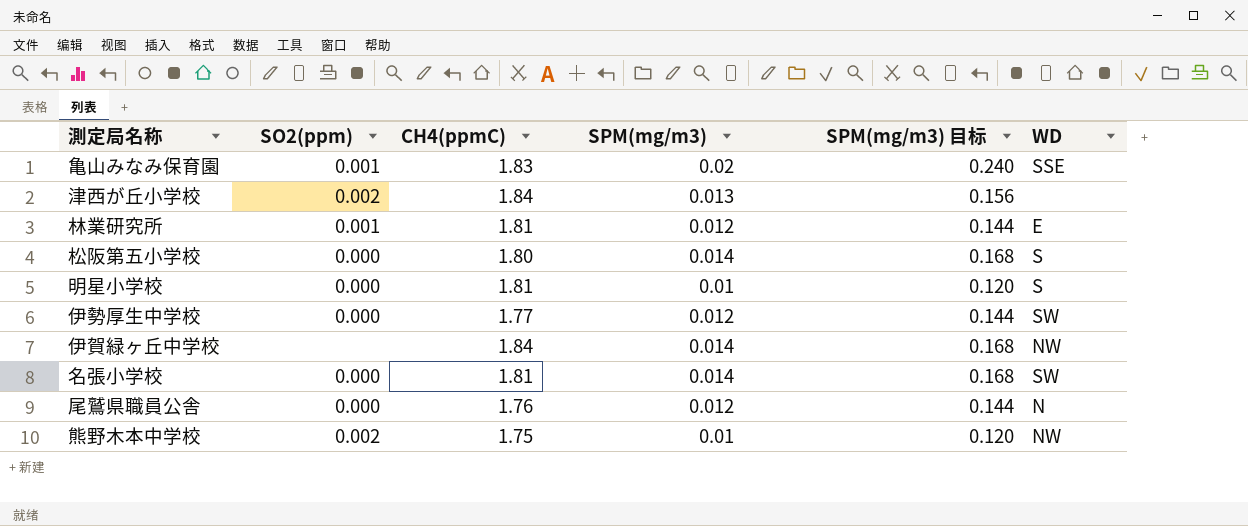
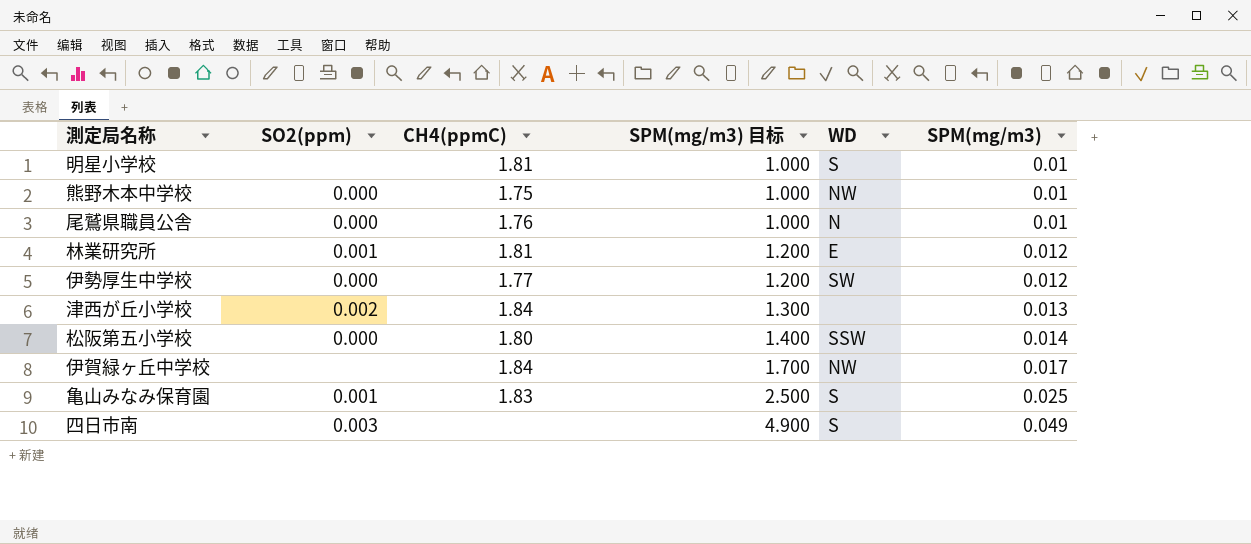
row order: none -> SPM(mg/m3) 目标 ascending
column SPM(mg/m3) 目标 | formula: [SPM(mg/m3)] * 12 -> [SPM(mg/m3)] * 100
column SPM(mg/m3) | position: 4 -> 6
row 名張小学校: 0.000 | 1.81 | 0.014 | 0.168 | SW -> none
明星小学校 | SO2(ppm): 0.000 -> none
熊野木本中学校 | SO2(ppm): 0.002 -> 0.000
尾鷲県職員公舎 | SPM(mg/m3): 0.012 -> 0.01
松阪第五小学校 | WD: S -> SSW
伊賀緑ヶ丘中学校 | SPM(mg/m3): 0.014 -> 0.017
亀山みなみ保育園 | WD: SSE -> S
亀山みなみ保育園 | SPM(mg/m3): 0.02 -> 0.025
row 四日市南: none -> 0.003 | none | 4.900 | S | 0.049

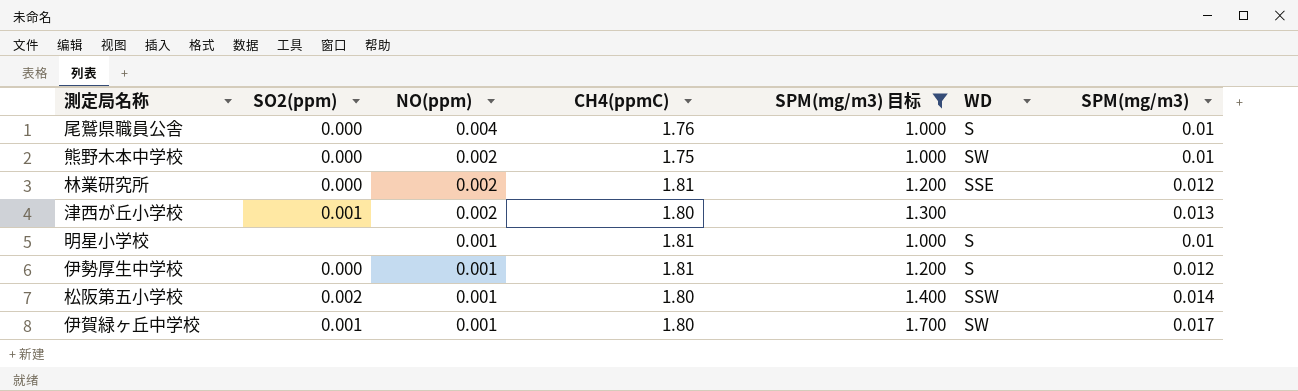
filter: none -> SPM(mg/m3) 目标 <= 1.700
row order: SPM(mg/m3) 目标 ascending -> NO(ppm) descending
column NO(ppm) | position: none -> 3
尾鷲県職員公舎 | WD: N -> S
熊野木本中学校 | WD: NW -> SW
林業研究所 | SO2(ppm): 0.001 -> 0.000
林業研究所 | WD: E -> SSE
津西が丘小学校 | SO2(ppm): 0.002 -> 0.001
津西が丘小学校 | CH4(ppmC): 1.84 -> 1.80
伊勢厚生中学校 | CH4(ppmC): 1.77 -> 1.81
伊勢厚生中学校 | WD: SW -> S
松阪第五小学校 | SO2(ppm): 0.000 -> 0.002
伊賀緑ヶ丘中学校 | SO2(ppm): none -> 0.001
伊賀緑ヶ丘中学校 | CH4(ppmC): 1.84 -> 1.80
伊賀緑ヶ丘中学校 | WD: NW -> SW

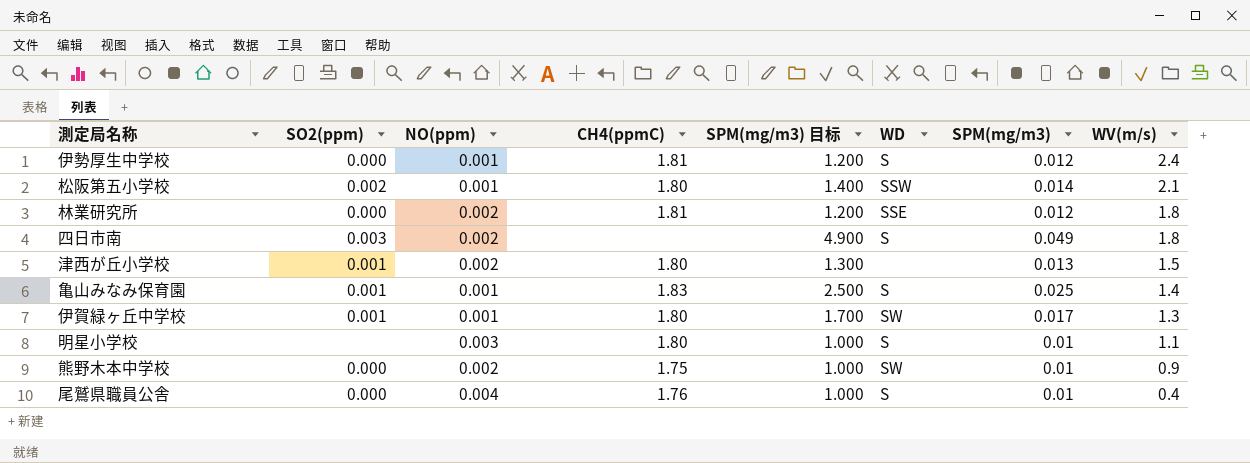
filter: SPM(mg/m3) 目标 <= 1.700 -> none
row order: NO(ppm) descending -> WV(m/s) descending
column WV(m/s) | position: none -> 8
明星小学校 | NO(ppm): 0.001 -> 0.003
明星小学校 | CH4(ppmC): 1.81 -> 1.80

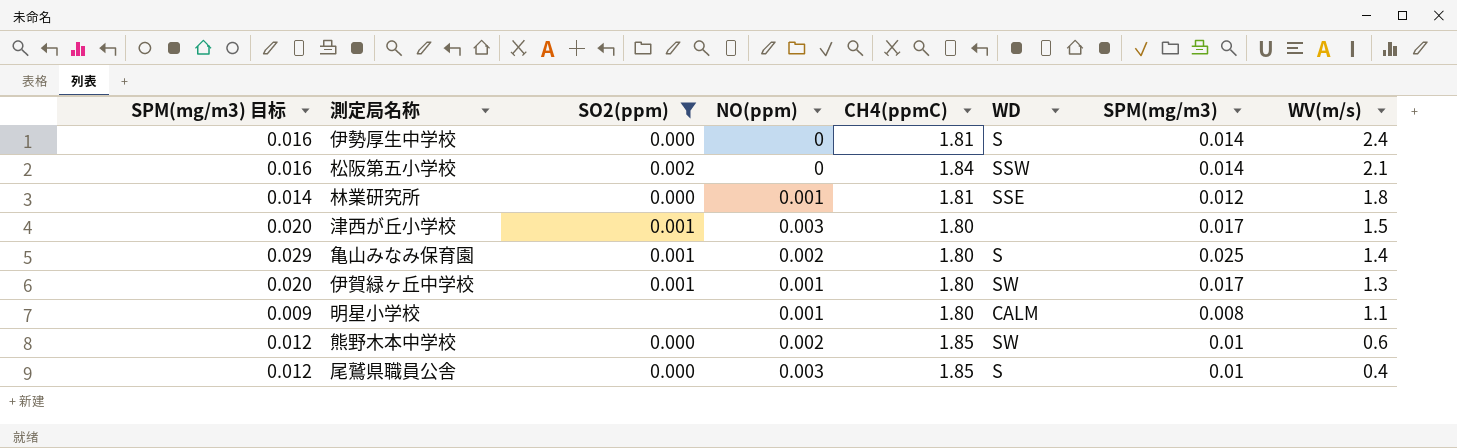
filter: none -> SO2(ppm) != 0.003
column SPM(mg/m3) 目标 | formula: [SPM(mg/m3)] * 100 -> [SPM(mg/m3)] * 1.15
column SPM(mg/m3) 目标 | position: 5 -> 1
伊勢厚生中学校 | NO(ppm): 0.001 -> 0
伊勢厚生中学校 | SPM(mg/m3): 0.012 -> 0.014
松阪第五小学校 | NO(ppm): 0.001 -> 0
松阪第五小学校 | CH4(ppmC): 1.80 -> 1.84
林業研究所 | NO(ppm): 0.002 -> 0.001
津西が丘小学校 | NO(ppm): 0.002 -> 0.003
津西が丘小学校 | SPM(mg/m3): 0.013 -> 0.017
亀山みなみ保育園 | NO(ppm): 0.001 -> 0.002
亀山みなみ保育園 | CH4(ppmC): 1.83 -> 1.80
明星小学校 | NO(ppm): 0.003 -> 0.001
明星小学校 | WD: S -> CALM
明星小学校 | SPM(mg/m3): 0.01 -> 0.008
熊野木本中学校 | CH4(ppmC): 1.75 -> 1.85
熊野木本中学校 | WV(m/s): 0.9 -> 0.6
尾鷲県職員公舎 | NO(ppm): 0.004 -> 0.003
尾鷲県職員公舎 | CH4(ppmC): 1.76 -> 1.85

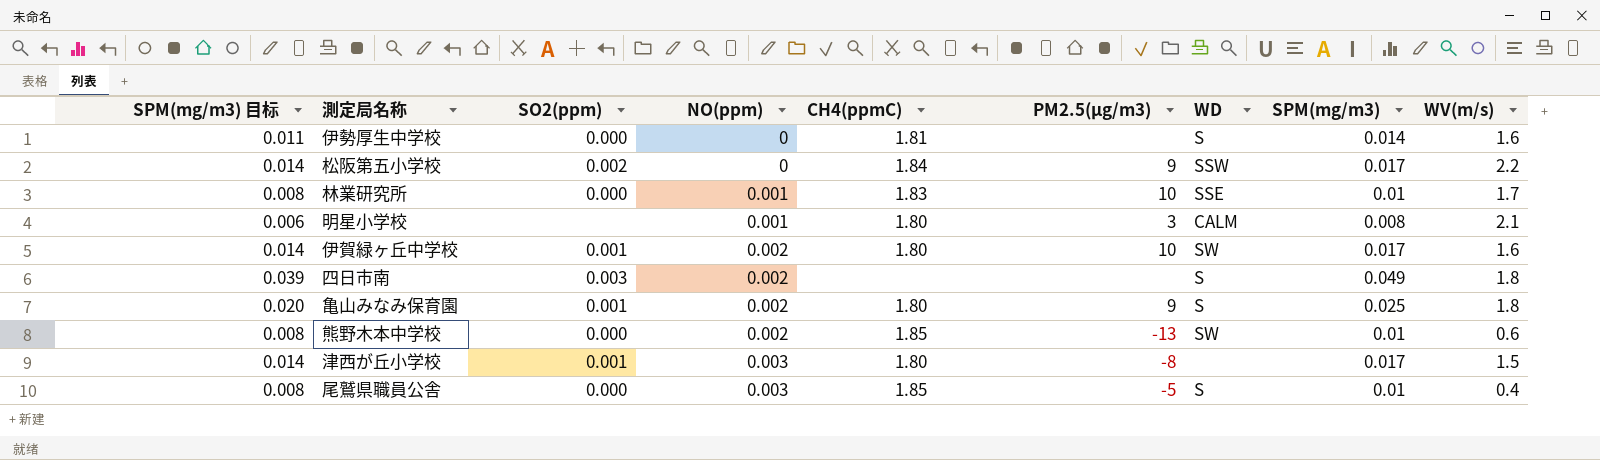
filter: SO2(ppm) != 0.003 -> none
row order: WV(m/s) descending -> NO(ppm) ascending
column SPM(mg/m3) 目标 | formula: [SPM(mg/m3)] * 1.15 -> [SPM(mg/m3)] * 0.8
column PM2.5(μg/m3) | position: none -> 6
伊勢厚生中学校 | WV(m/s): 2.4 -> 1.6
松阪第五小学校 | SPM(mg/m3): 0.014 -> 0.017
松阪第五小学校 | WV(m/s): 2.1 -> 2.2
林業研究所 | CH4(ppmC): 1.81 -> 1.83
林業研究所 | SPM(mg/m3): 0.012 -> 0.01
林業研究所 | WV(m/s): 1.8 -> 1.7
明星小学校 | WV(m/s): 1.1 -> 2.1
伊賀緑ヶ丘中学校 | NO(ppm): 0.001 -> 0.002
伊賀緑ヶ丘中学校 | WV(m/s): 1.3 -> 1.6
亀山みなみ保育園 | WV(m/s): 1.4 -> 1.8

